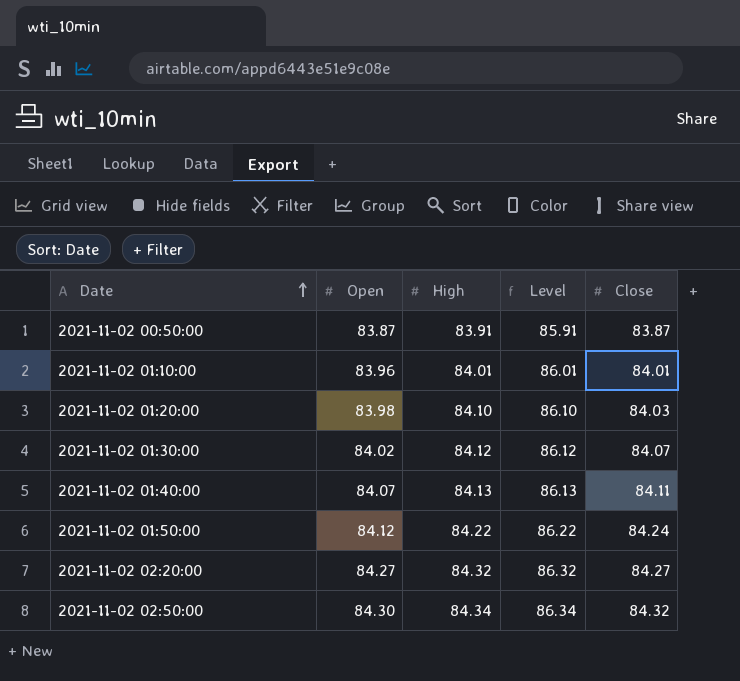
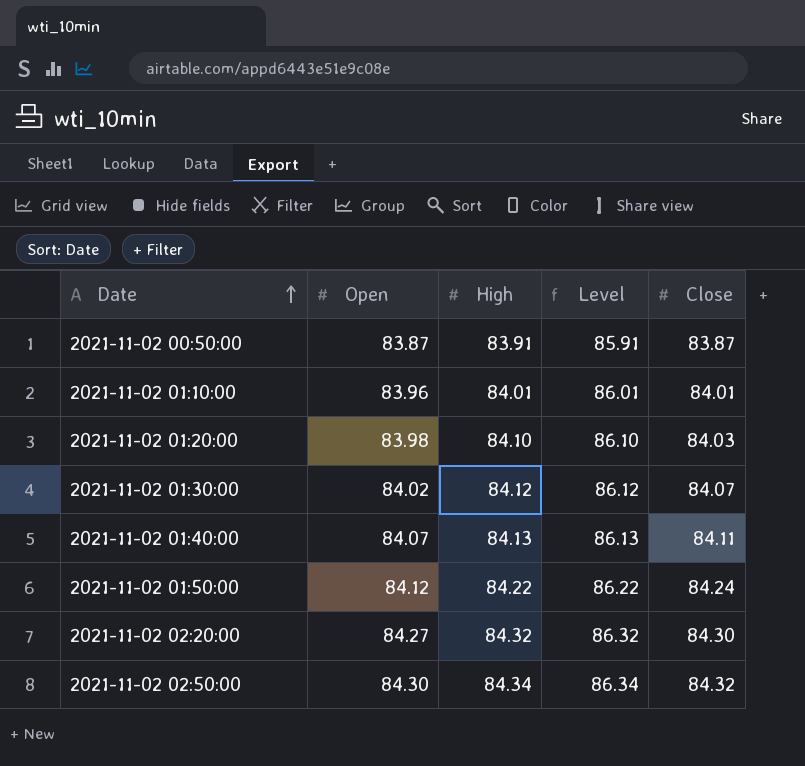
2021-11-02 02:20:00 | Close: 84.27 -> 84.30

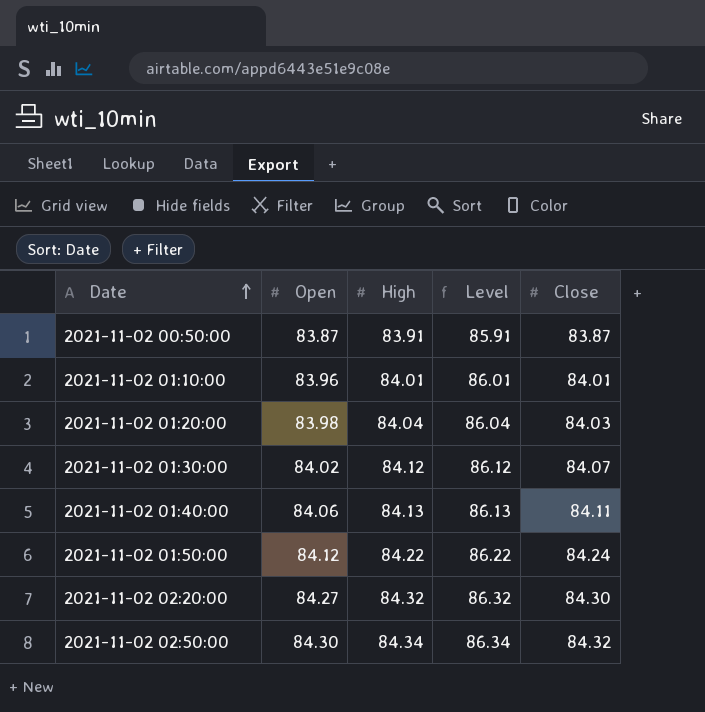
2021-11-02 01:20:00 | High: 84.10 -> 84.04
2021-11-02 01:20:00 | Level: 86.10 -> 86.04
2021-11-02 01:40:00 | Open: 84.07 -> 84.06

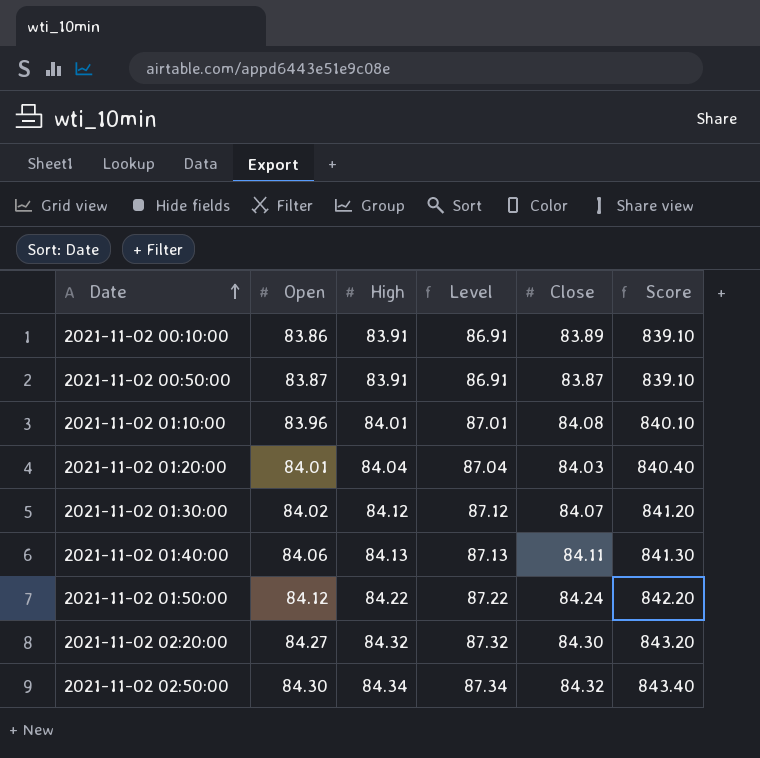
column Level | formula: [High] + 2 -> [High] + 3
column Score | formula: none -> [High] * 10
row 2021-11-02 00:10:00: none -> 83.86 | 83.91 | 86.91 | 83.89 | 839.10
2021-11-02 01:10:00 | Close: 84.01 -> 84.08
2021-11-02 01:20:00 | Open: 83.98 -> 84.01

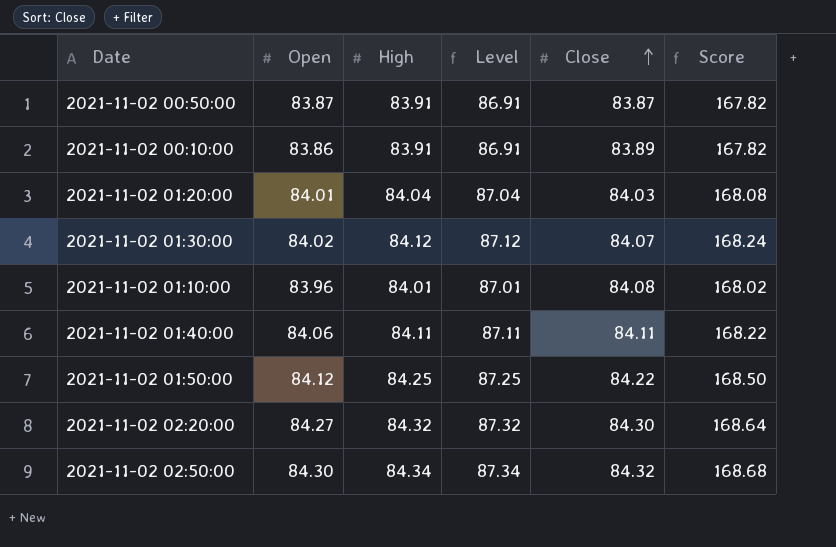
row order: Date ascending -> Close ascending
column Score | formula: [High] * 10 -> [High] * 2
2021-11-02 01:40:00 | High: 84.13 -> 84.11
2021-11-02 01:40:00 | Level: 87.13 -> 87.11
2021-11-02 01:50:00 | High: 84.22 -> 84.25
2021-11-02 01:50:00 | Level: 87.22 -> 87.25
2021-11-02 01:50:00 | Close: 84.24 -> 84.22

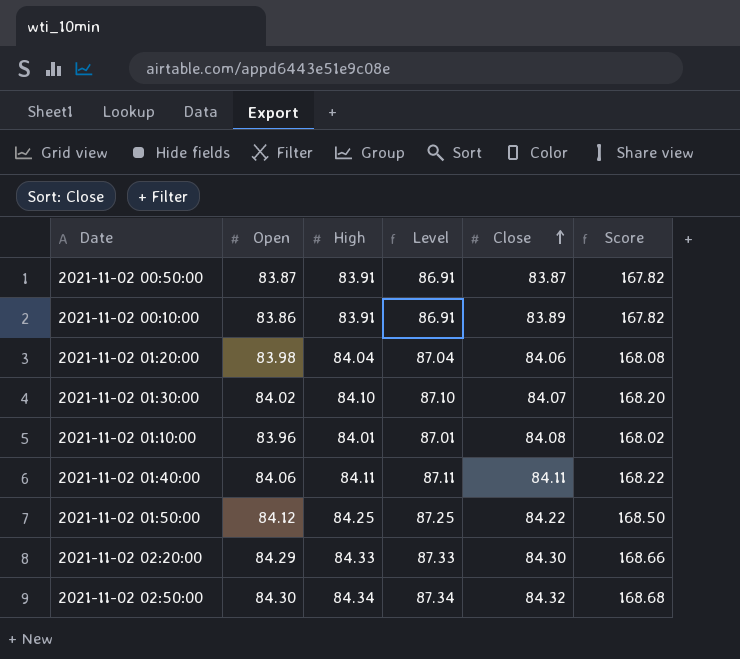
2021-11-02 01:20:00 | Open: 84.01 -> 83.98
2021-11-02 01:20:00 | Close: 84.03 -> 84.06
2021-11-02 01:30:00 | High: 84.12 -> 84.10
2021-11-02 01:30:00 | Level: 87.12 -> 87.10
2021-11-02 01:30:00 | Score: 168.24 -> 168.20
2021-11-02 02:20:00 | Open: 84.27 -> 84.29
2021-11-02 02:20:00 | High: 84.32 -> 84.33
2021-11-02 02:20:00 | Level: 87.32 -> 87.33
2021-11-02 02:20:00 | Score: 168.64 -> 168.66

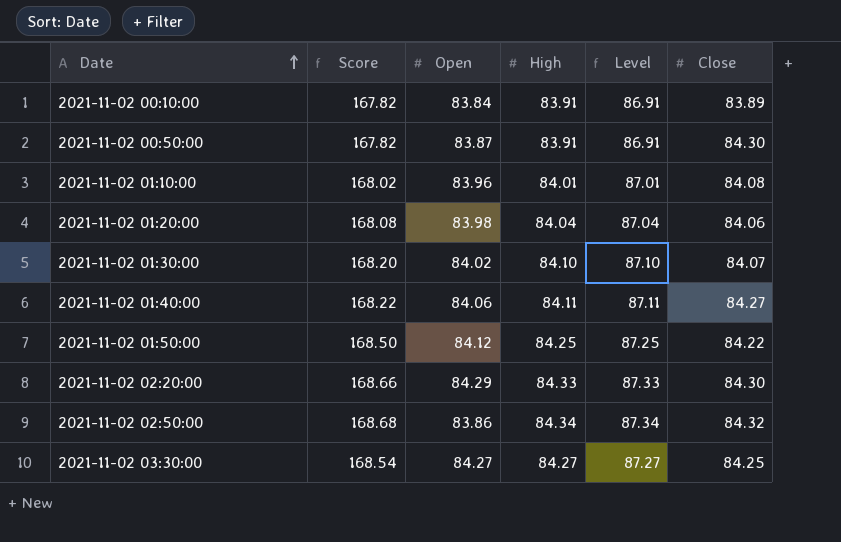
row order: Close ascending -> Date ascending
column Score | position: 6 -> 2
2021-11-02 00:10:00 | Open: 83.86 -> 83.84
2021-11-02 00:50:00 | Close: 83.87 -> 84.30
2021-11-02 01:40:00 | Close: 84.11 -> 84.27
2021-11-02 02:50:00 | Open: 84.30 -> 83.86
row 2021-11-02 03:30:00: none -> 168.54 | 84.27 | 84.27 | 87.27 | 84.25

